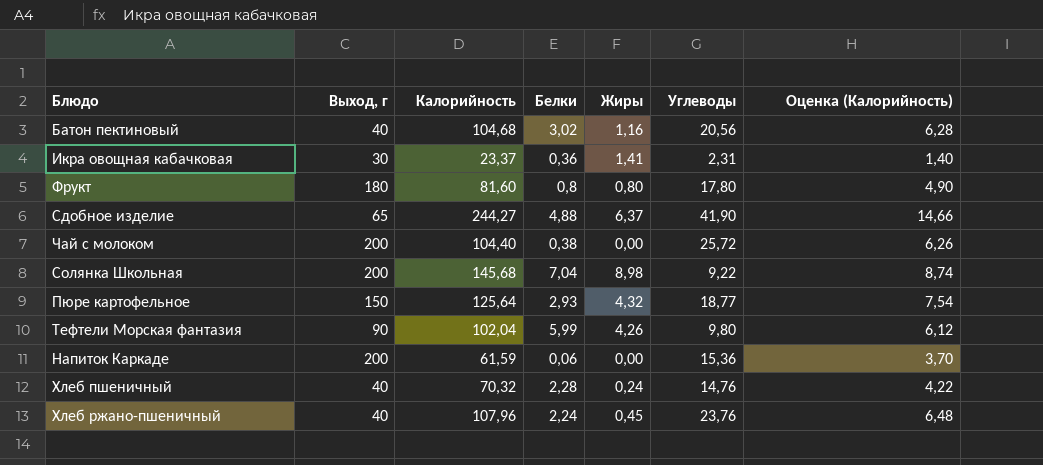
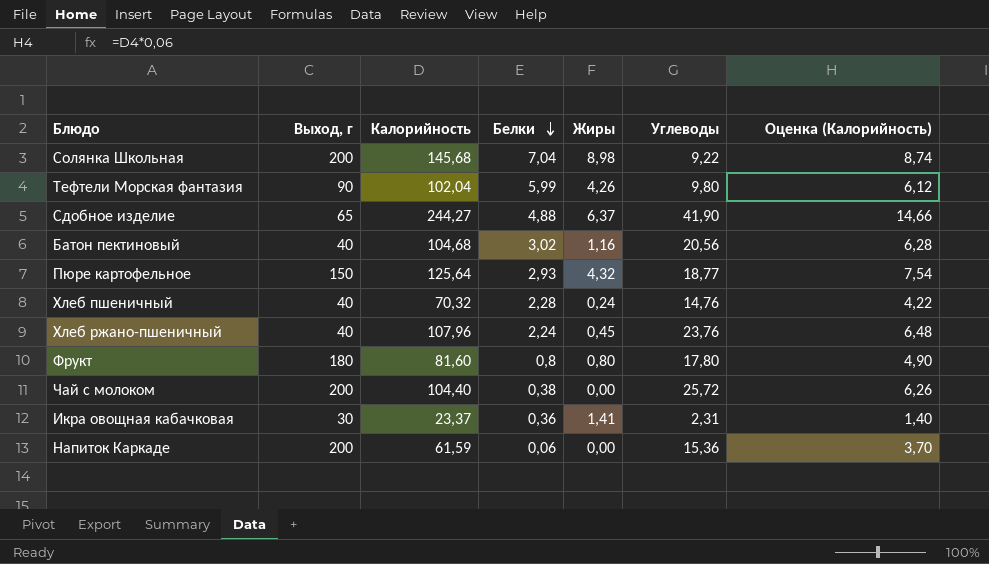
row order: none -> Белки descending

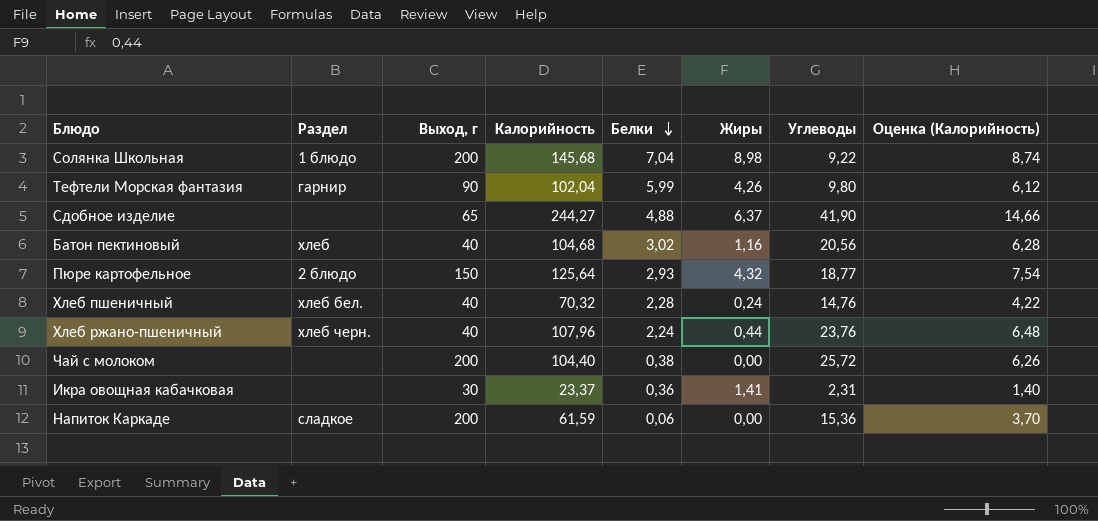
column Раздел | position: none -> 2
row Фрукт: 180 | 81,60 | 0,8 | 0,80 | 17,80 | 4,90 -> none
Хлеб ржано-пшеничный | Жиры: 0,45 -> 0,44

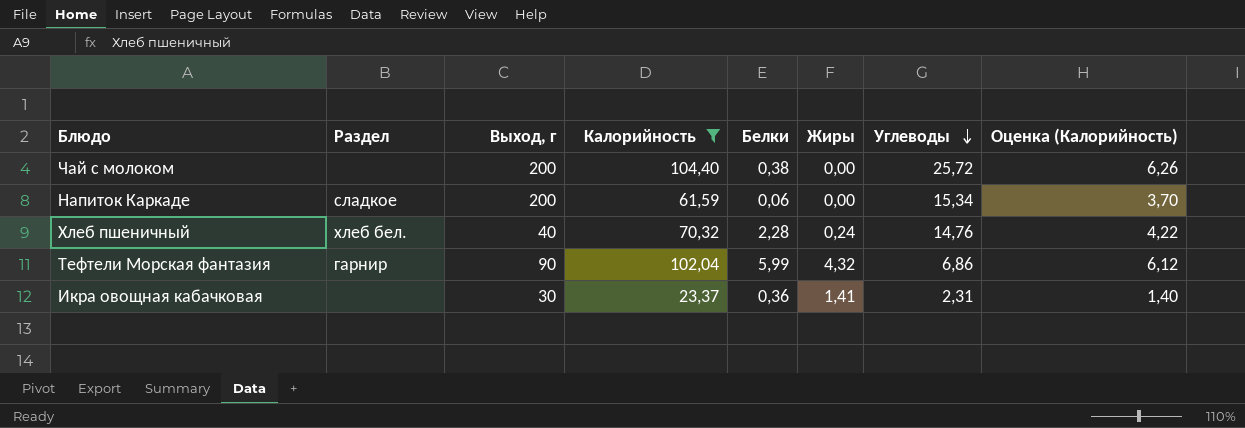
filter: none -> Калорийность <= 104,40
row order: Белки descending -> Углеводы descending
Напиток Каркаде | Углеводы: 15,36 -> 15,34
Тефтели Морская фантазия | Жиры: 4,26 -> 4,32
Тефтели Морская фантазия | Углеводы: 9,80 -> 6,86

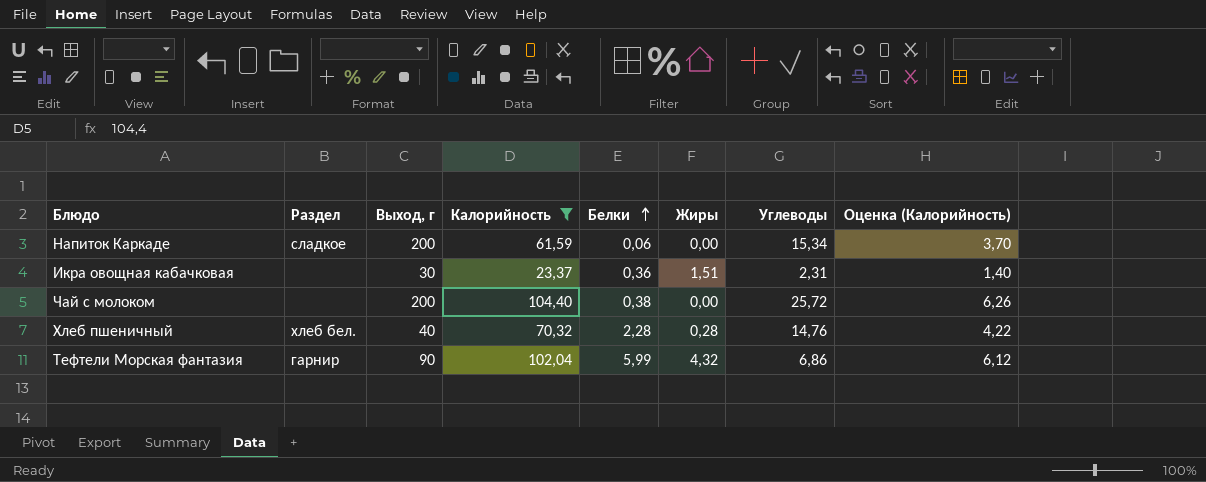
row order: Углеводы descending -> Белки ascending
Икра овощная кабачковая | Жиры: 1,41 -> 1,51
Хлеб пшеничный | Жиры: 0,24 -> 0,28

